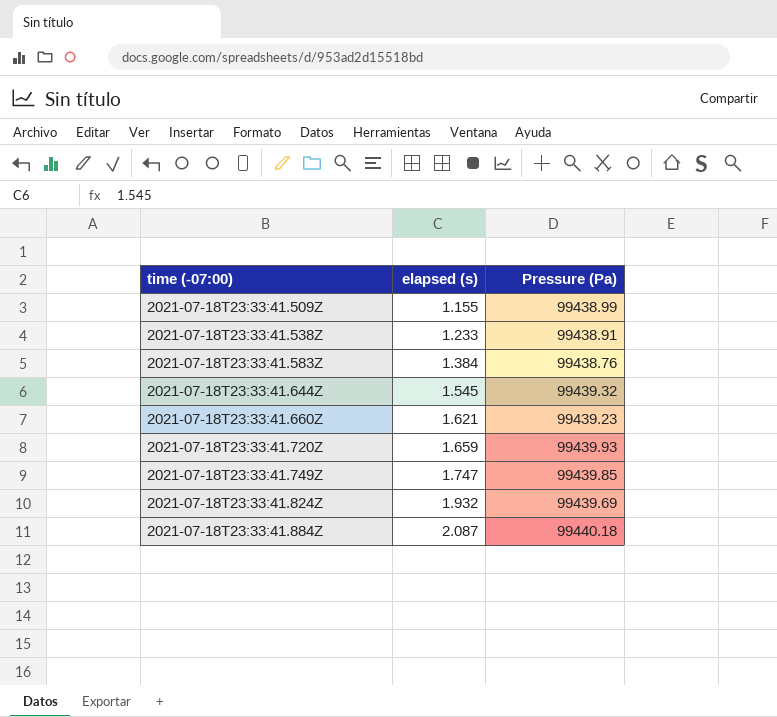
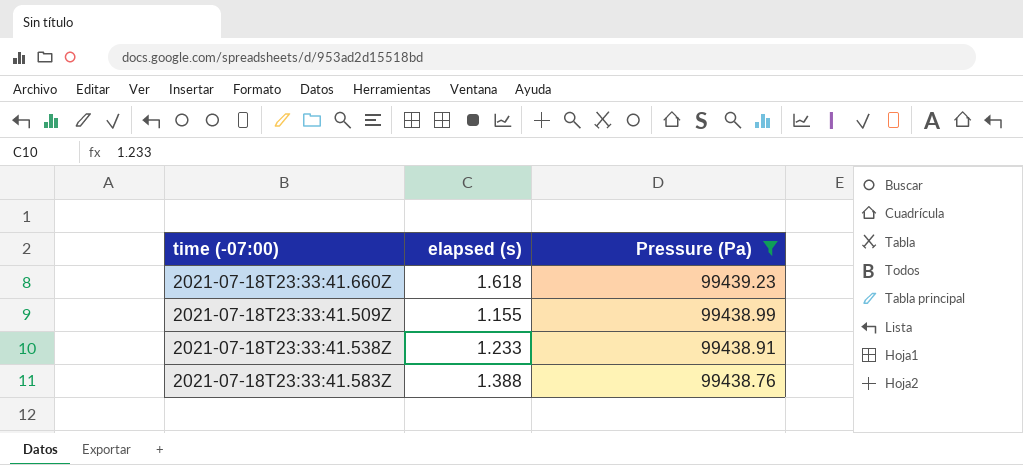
filter: none -> Pressure (Pa) <= 99439.23
row order: time (-07:00) ascending -> Pressure (Pa) descending
2021-07-18T23:33:41.660Z | elapsed (s): 1.621 -> 1.618
2021-07-18T23:33:41.583Z | elapsed (s): 1.384 -> 1.388

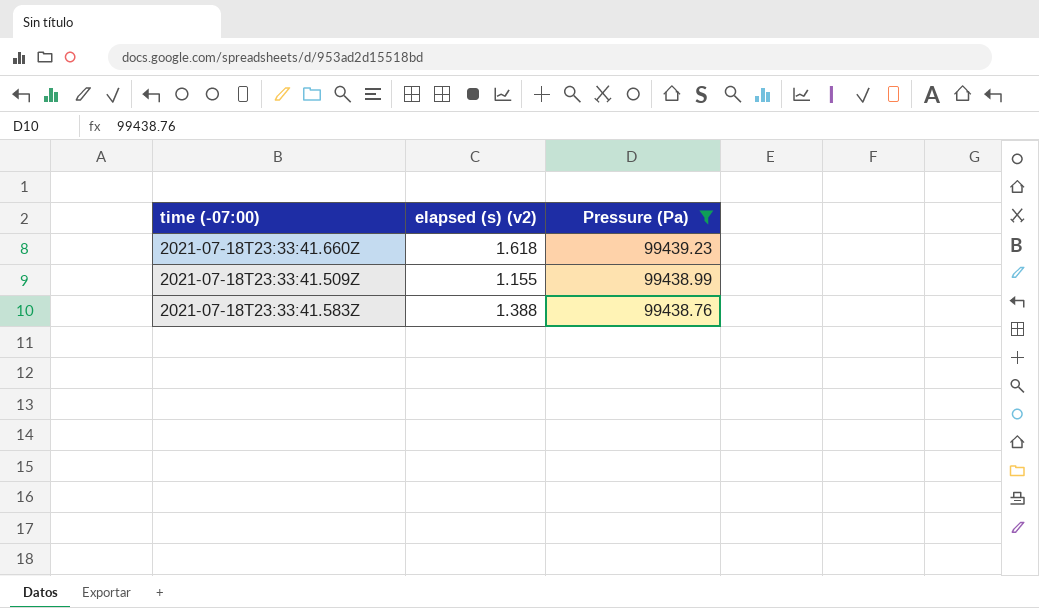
column name: elapsed (s) -> elapsed (s) (v2)
row 2021-07-18T23:33:41.538Z: 1.233 | 99438.91 -> none

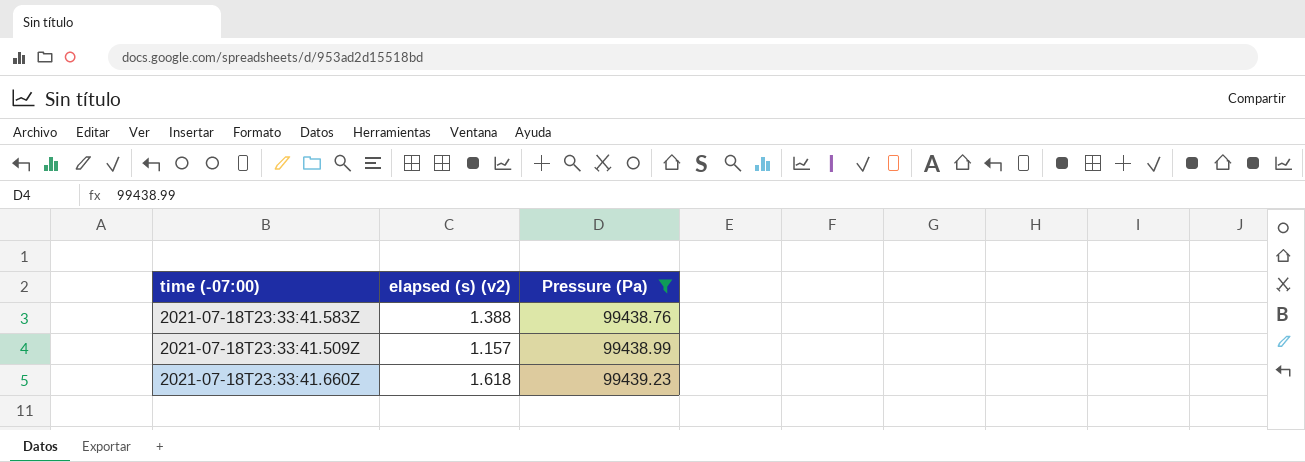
row order: Pressure (Pa) descending -> Pressure (Pa) ascending
2021-07-18T23:33:41.509Z | elapsed (s) (v2): 1.155 -> 1.157

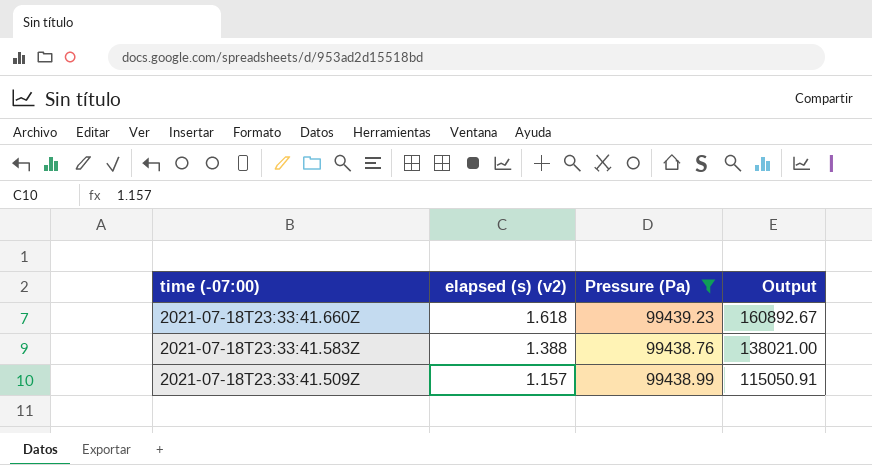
row order: Pressure (Pa) ascending -> time (-07:00) descending
column Output | formula: none -> [elapsed (s) (v2)] * [Pressure (Pa)]

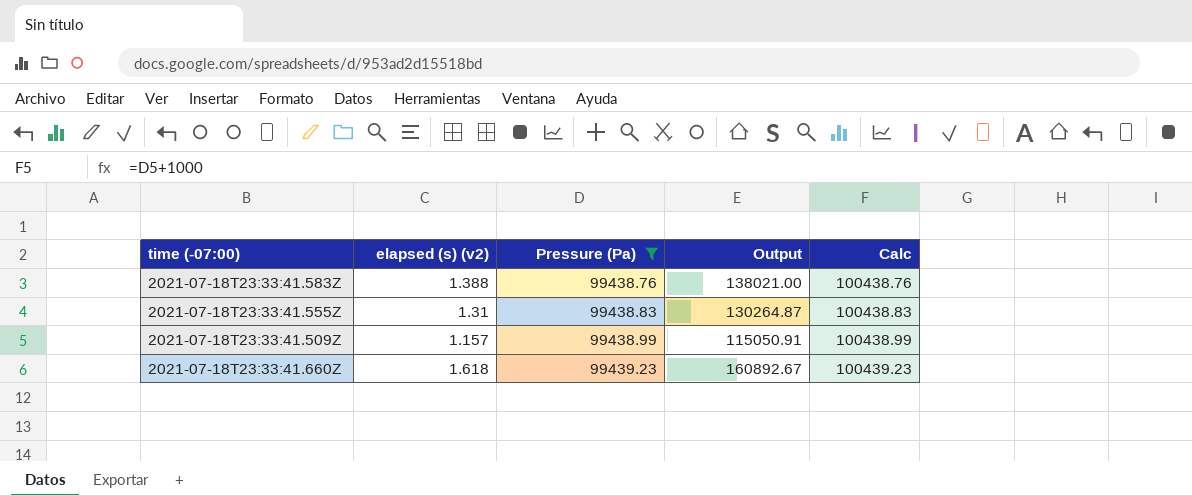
row order: time (-07:00) descending -> Pressure (Pa) ascending
column Calc | formula: none -> [Pressure (Pa)] + 1000
row 2021-07-18T23:33:41.555Z: none -> 1.31 | 99438.83 | 130264.87 | 100438.83

